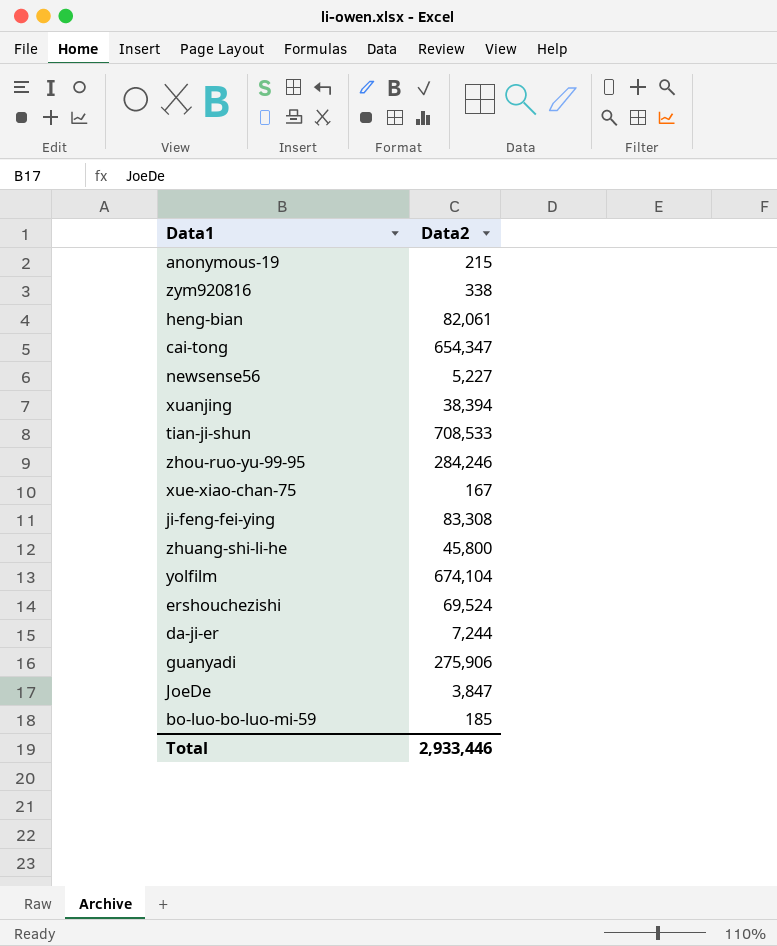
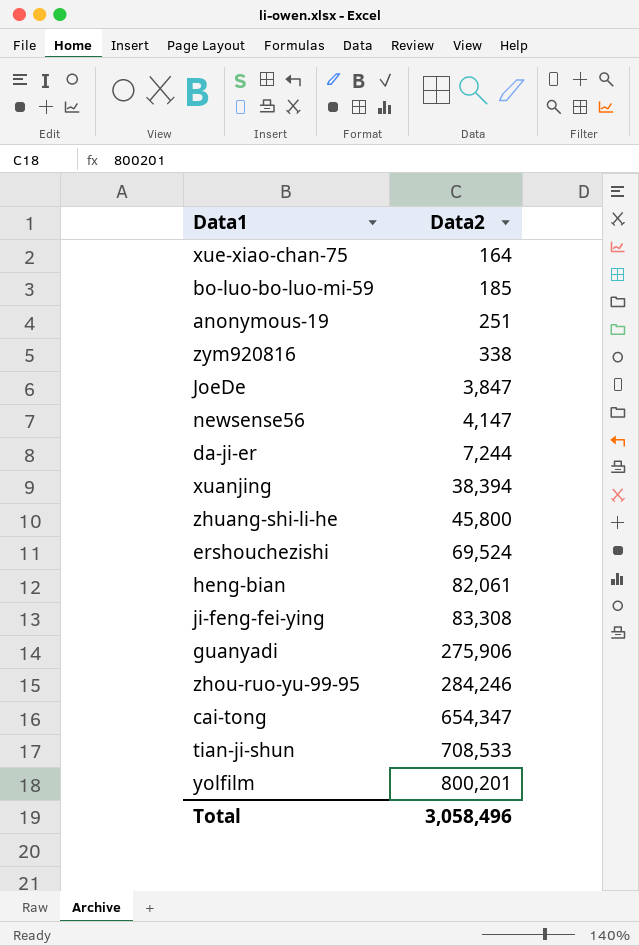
row order: none -> Data2 ascending
xue-xiao-chan-75 | Data2: 167 -> 164
anonymous-19 | Data2: 215 -> 251
newsense56 | Data2: 5,227 -> 4,147
yolfilm | Data2: 674,104 -> 800,201
Total | Data2: 2,933,446 -> 3,058,496

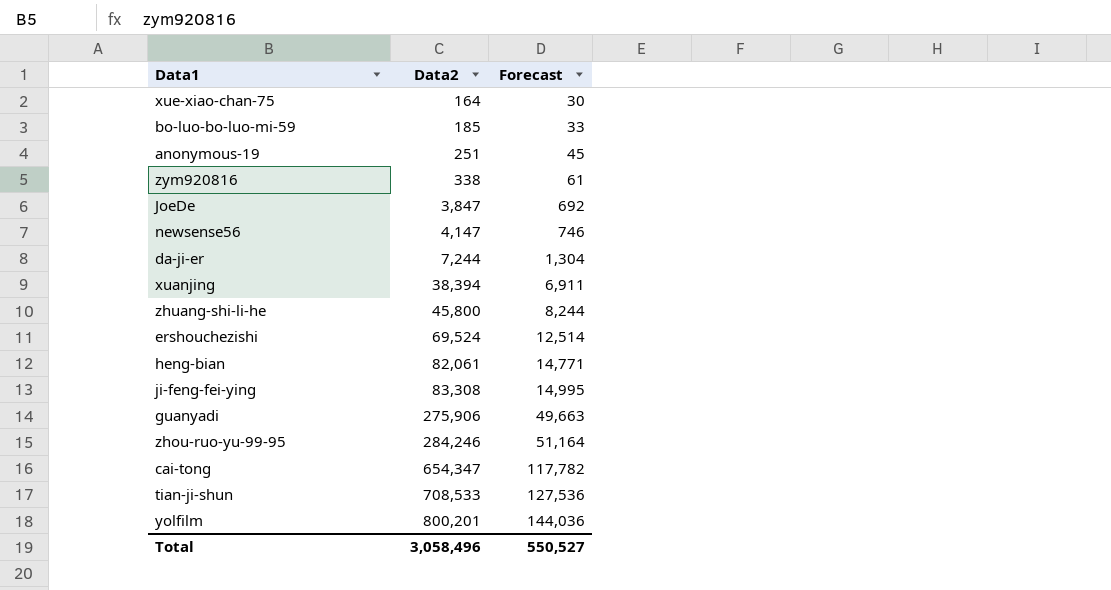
column Forecast | formula: none -> [Data2] * 0.18

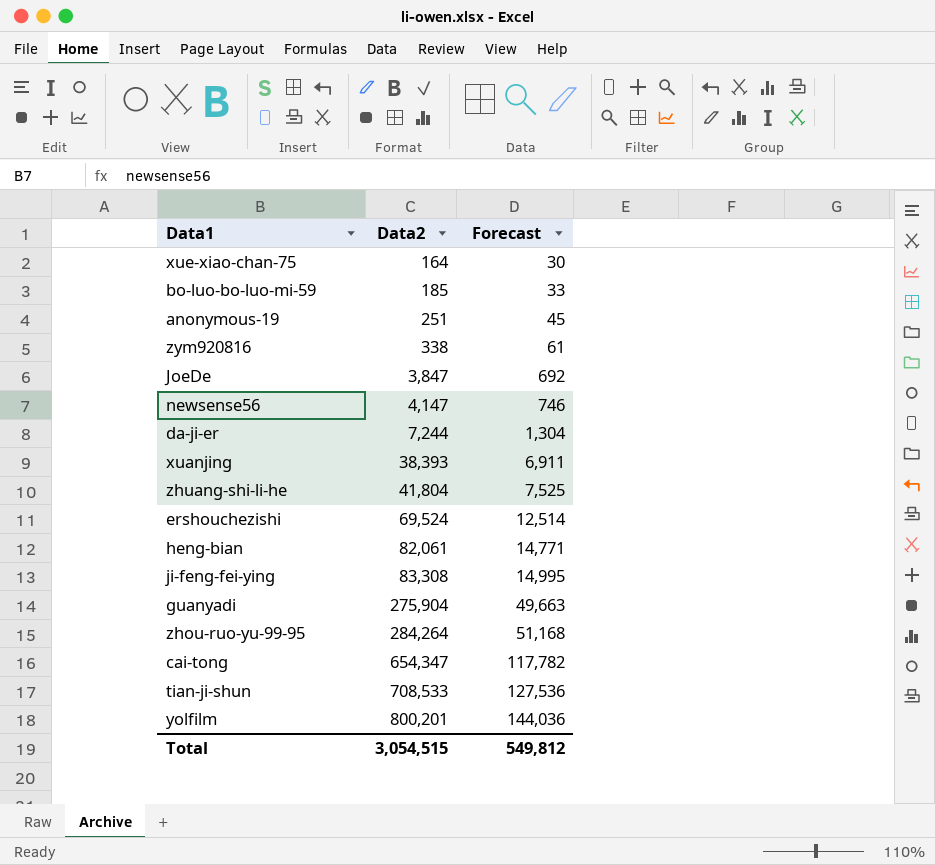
xuanjing | Data2: 38,394 -> 38,393
zhuang-shi-li-he | Data2: 45,800 -> 41,804
zhuang-shi-li-he | Forecast: 8,244 -> 7,525
guanyadi | Data2: 275,906 -> 275,904
zhou-ruo-yu-99-95 | Data2: 284,246 -> 284,264
zhou-ruo-yu-99-95 | Forecast: 51,164 -> 51,168
Total | Data2: 3,058,496 -> 3,054,515
Total | Forecast: 550,527 -> 549,812

